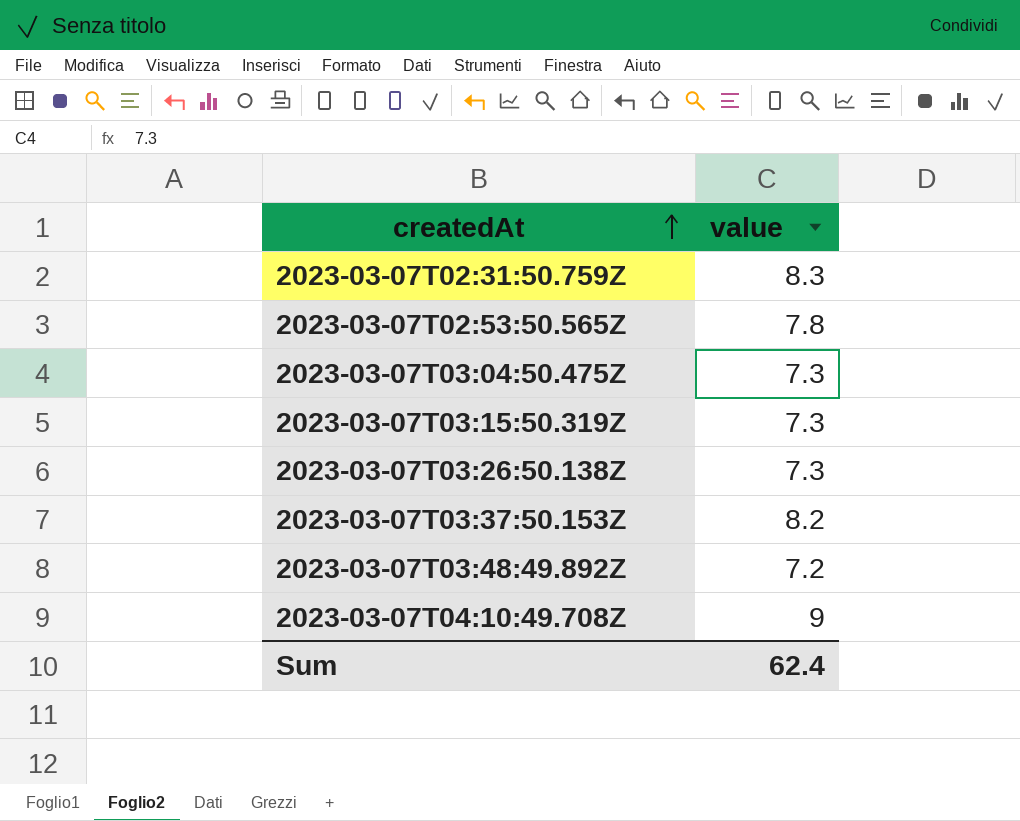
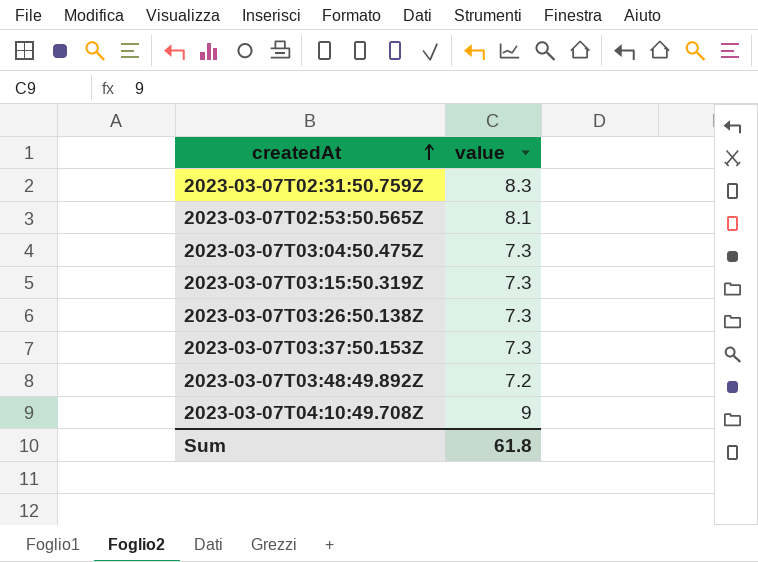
2023-03-07T02:53:50.565Z | value: 7.8 -> 8.1
2023-03-07T03:37:50.153Z | value: 8.2 -> 7.3
Sum | value: 62.4 -> 61.8

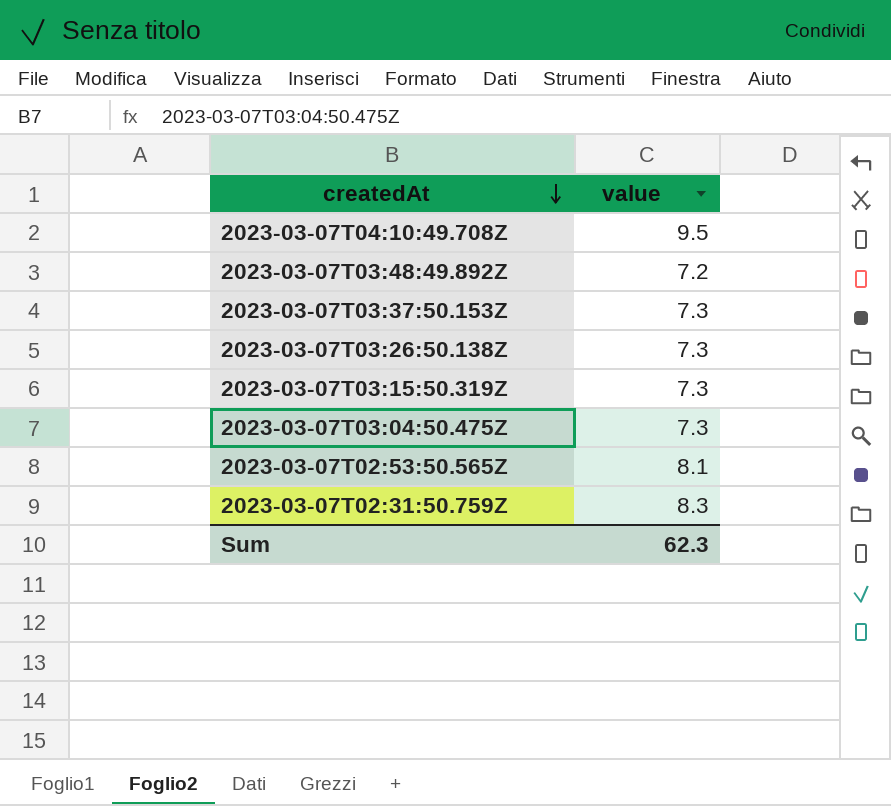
row order: createdAt ascending -> createdAt descending
2023-03-07T04:10:49.708Z | value: 9 -> 9.5
Sum | value: 61.8 -> 62.3

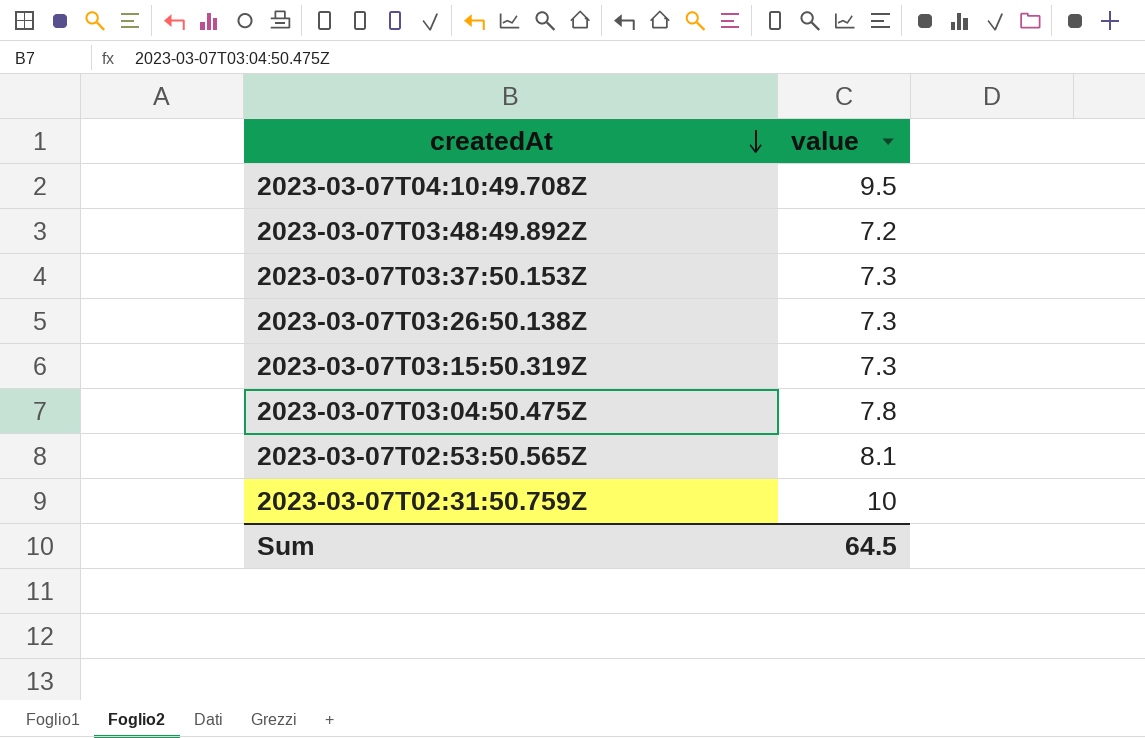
2023-03-07T03:04:50.475Z | value: 7.3 -> 7.8
2023-03-07T02:31:50.759Z | value: 8.3 -> 10
Sum | value: 62.3 -> 64.5

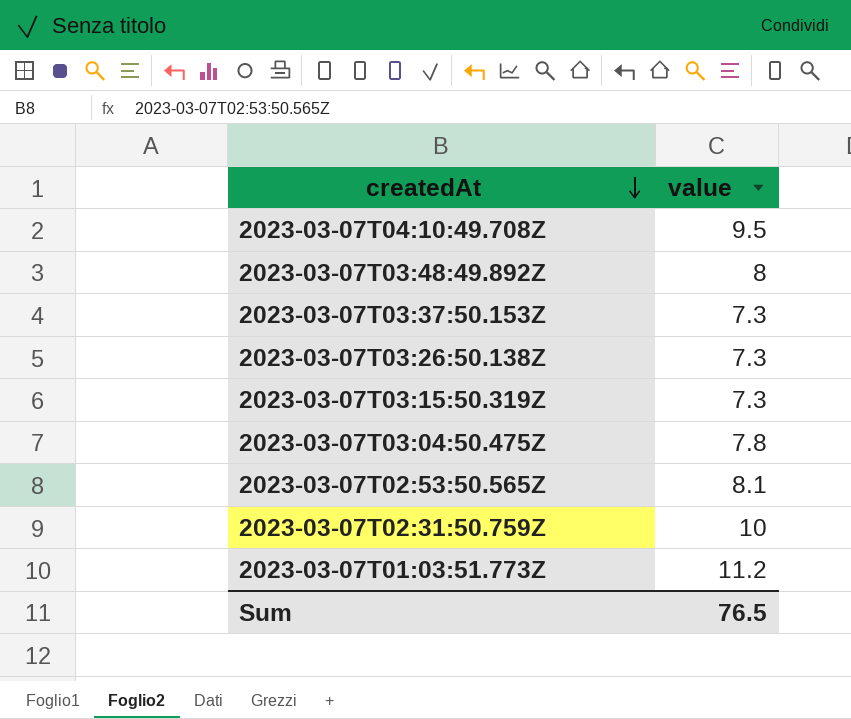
2023-03-07T03:48:49.892Z | value: 7.2 -> 8
row 2023-03-07T01:03:51.773Z: none -> 11.2
Sum | value: 64.5 -> 76.5

